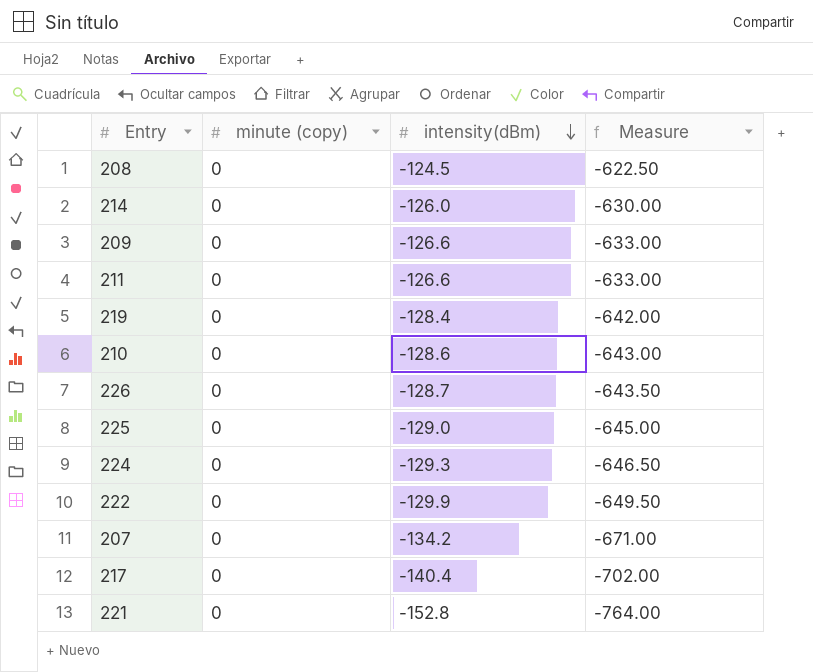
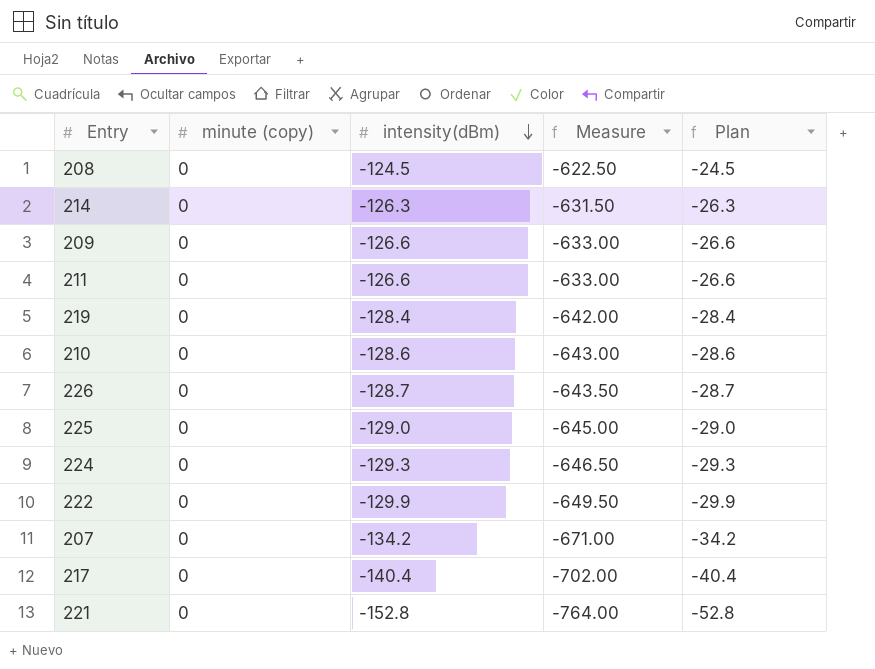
column Plan | formula: none -> [intensity(dBm)] + 100
214 | intensity(dBm): -126.0 -> -126.3
214 | Measure: -630.00 -> -631.50

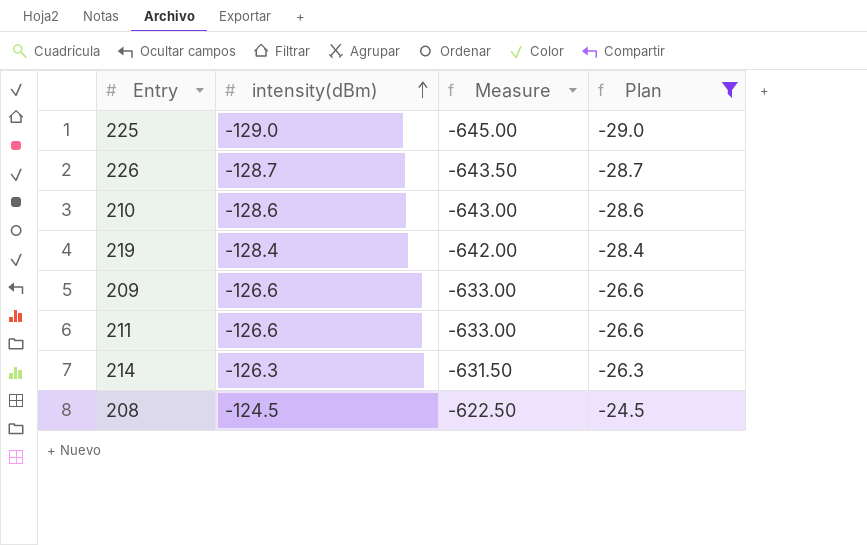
filter: none -> Plan >= -29.0
row order: intensity(dBm) descending -> intensity(dBm) ascending
column minute (copy) | position: 2 -> none

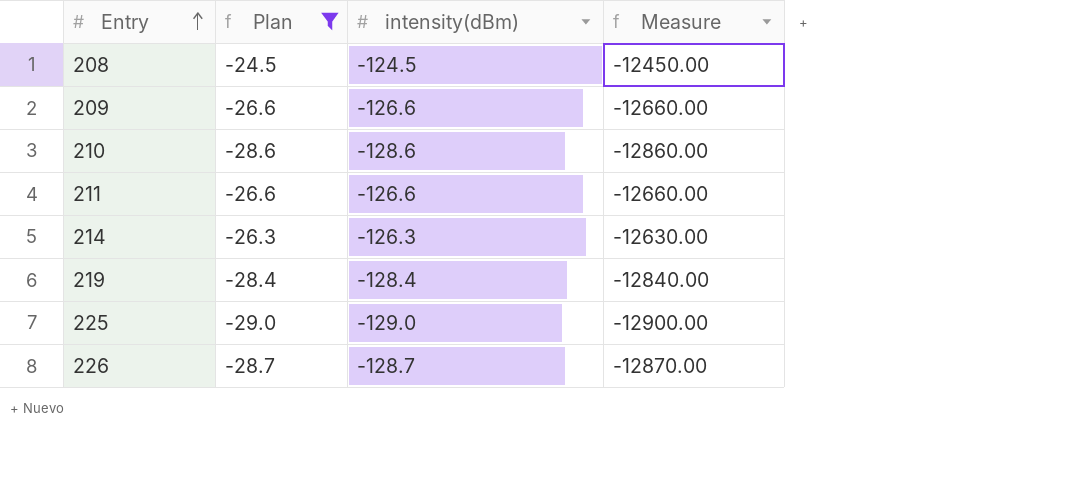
row order: intensity(dBm) ascending -> Entry ascending
column Plan | position: 4 -> 2
column Measure | formula: [intensity(dBm)] * 5 -> [intensity(dBm)] * 100

